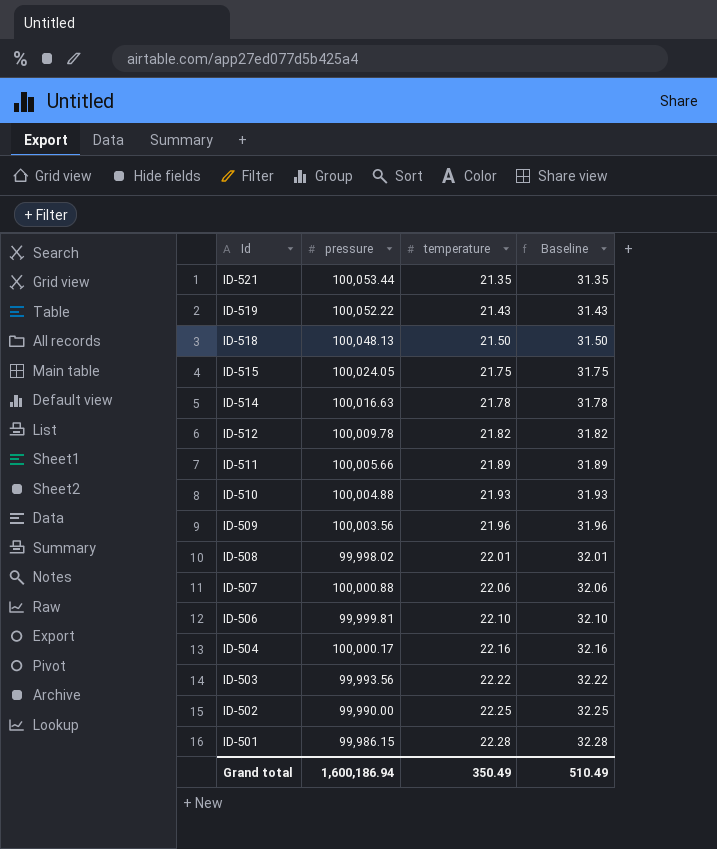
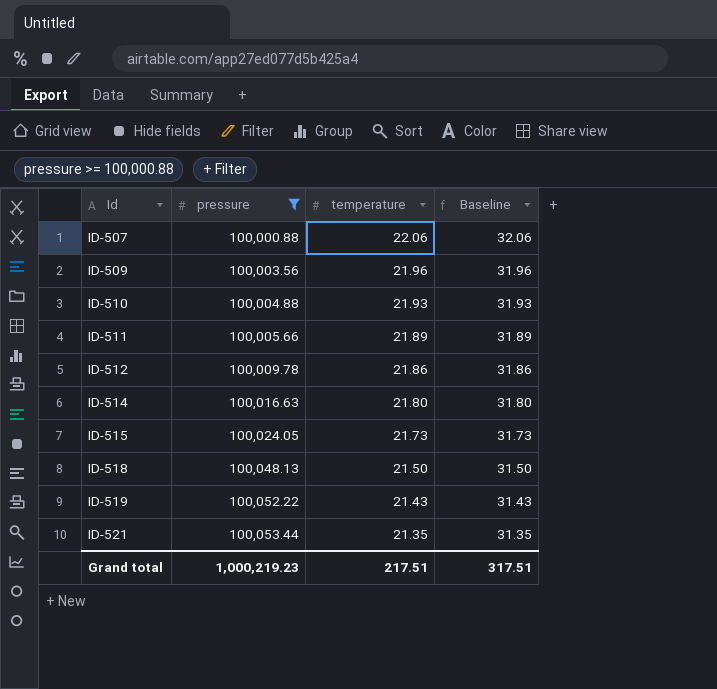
filter: none -> pressure >= 100,000.88
row order: Id descending -> Id ascending
ID-512 | temperature: 21.82 -> 21.86
ID-512 | Baseline: 31.82 -> 31.86
ID-514 | temperature: 21.78 -> 21.80
ID-514 | Baseline: 31.78 -> 31.80
ID-515 | temperature: 21.75 -> 21.73
ID-515 | Baseline: 31.75 -> 31.73
Grand total | pressure: 1,600,186.94 -> 1,000,219.23
Grand total | temperature: 350.49 -> 217.51
Grand total | Baseline: 510.49 -> 317.51

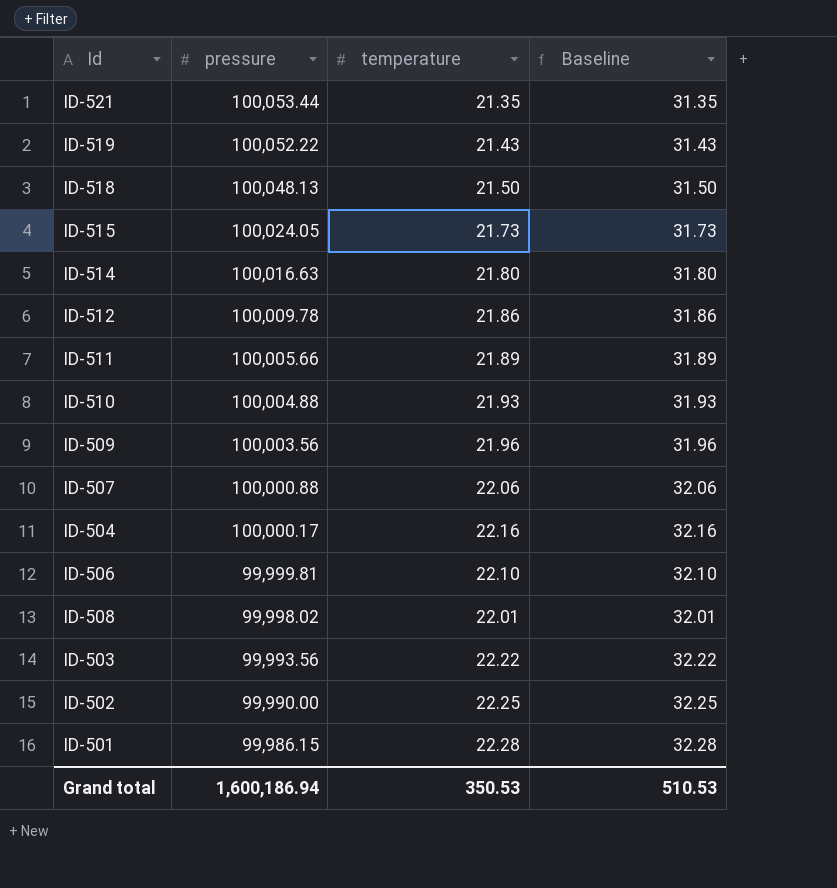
filter: pressure >= 100,000.88 -> none
row order: Id ascending -> pressure descending
Grand total | pressure: 1,000,219.23 -> 1,600,186.94
Grand total | temperature: 217.51 -> 350.53
Grand total | Baseline: 317.51 -> 510.53

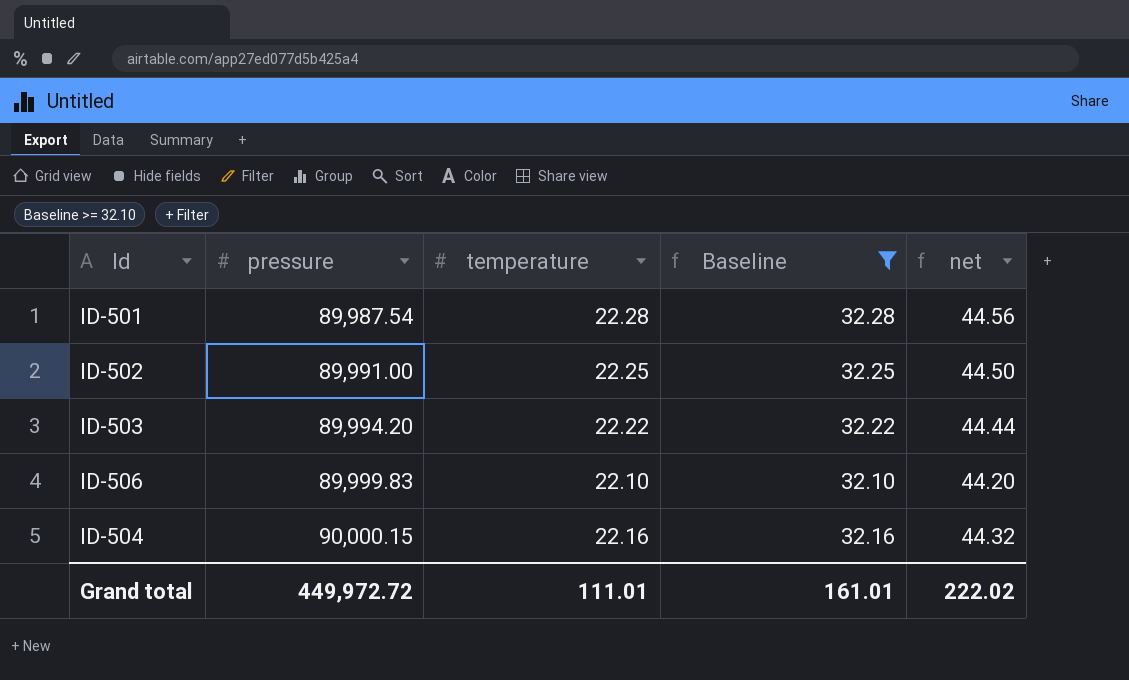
filter: none -> Baseline >= 32.10
row order: pressure descending -> pressure ascending
column net | formula: none -> [temperature] * 2
ID-501 | pressure: 99,986.15 -> 89,987.54
ID-502 | pressure: 99,990.00 -> 89,991.00
ID-503 | pressure: 99,993.56 -> 89,994.20
ID-506 | pressure: 99,999.81 -> 89,999.83
ID-504 | pressure: 100,000.17 -> 90,000.15
Grand total | pressure: 1,600,186.94 -> 449,972.72
Grand total | temperature: 350.53 -> 111.01
Grand total | Baseline: 510.53 -> 161.01

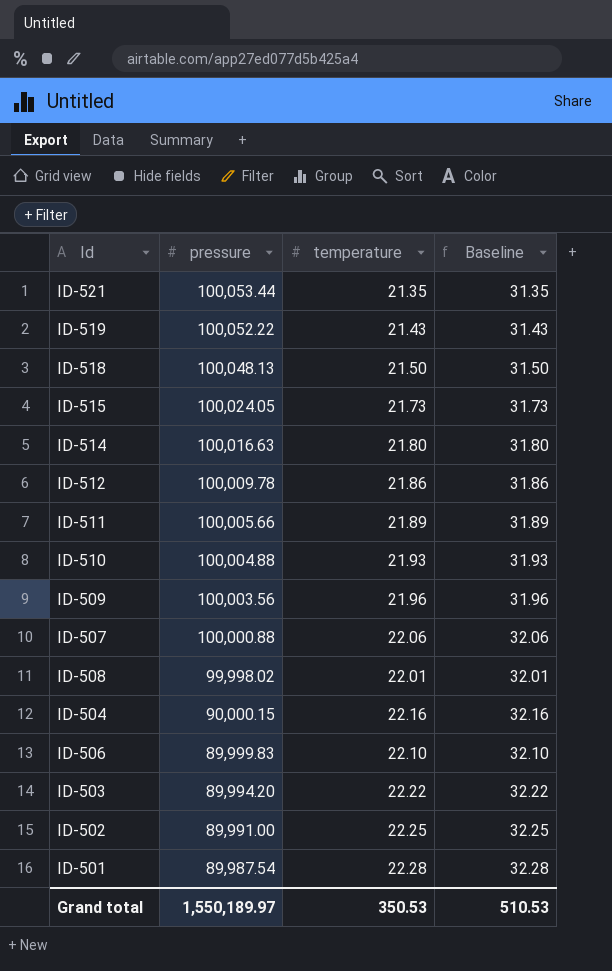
filter: Baseline >= 32.10 -> none
row order: pressure ascending -> pressure descending
column net | formula: [temperature] * 2 -> none
Grand total | pressure: 449,972.72 -> 1,550,189.97
Grand total | temperature: 111.01 -> 350.53
Grand total | Baseline: 161.01 -> 510.53

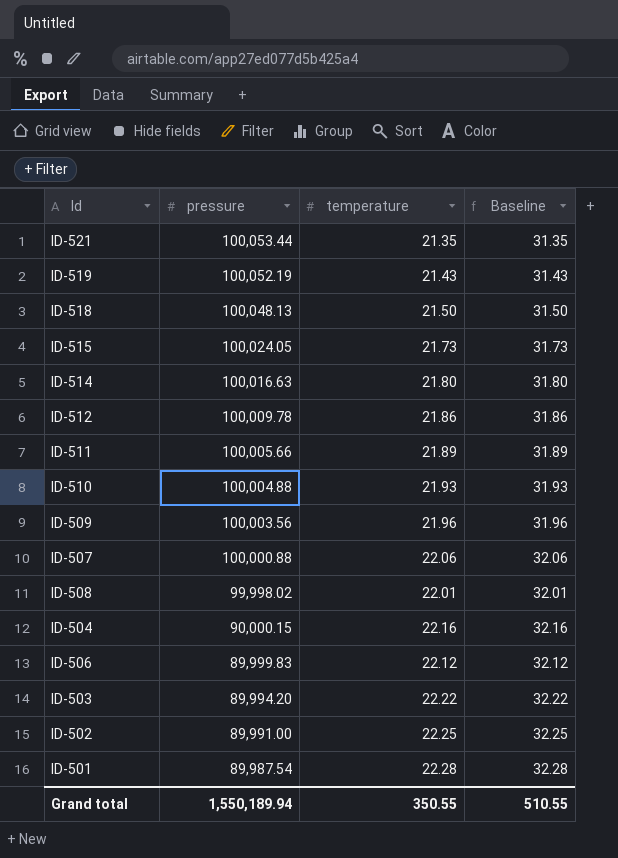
ID-519 | pressure: 100,052.22 -> 100,052.19
ID-506 | temperature: 22.10 -> 22.12
ID-506 | Baseline: 32.10 -> 32.12
Grand total | pressure: 1,550,189.97 -> 1,550,189.94
Grand total | temperature: 350.53 -> 350.55
Grand total | Baseline: 510.53 -> 510.55

